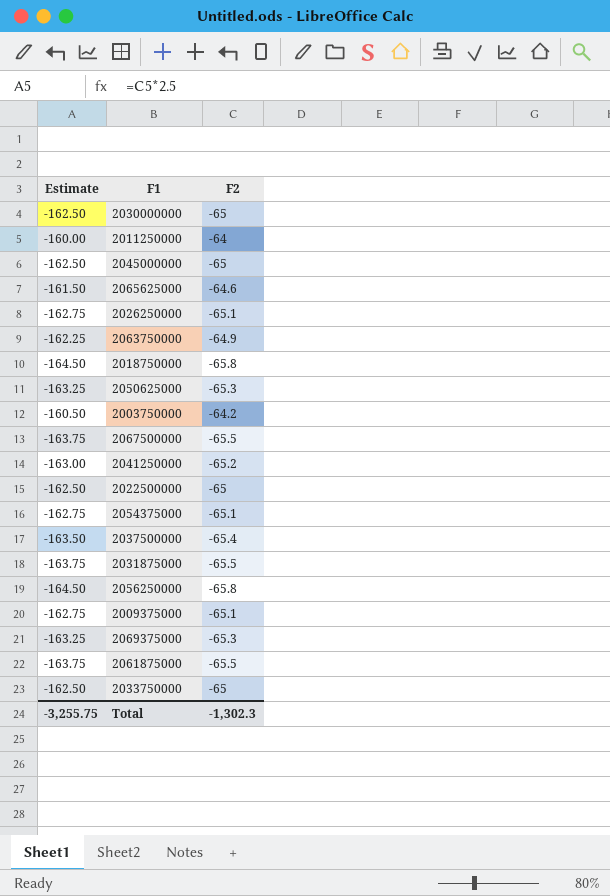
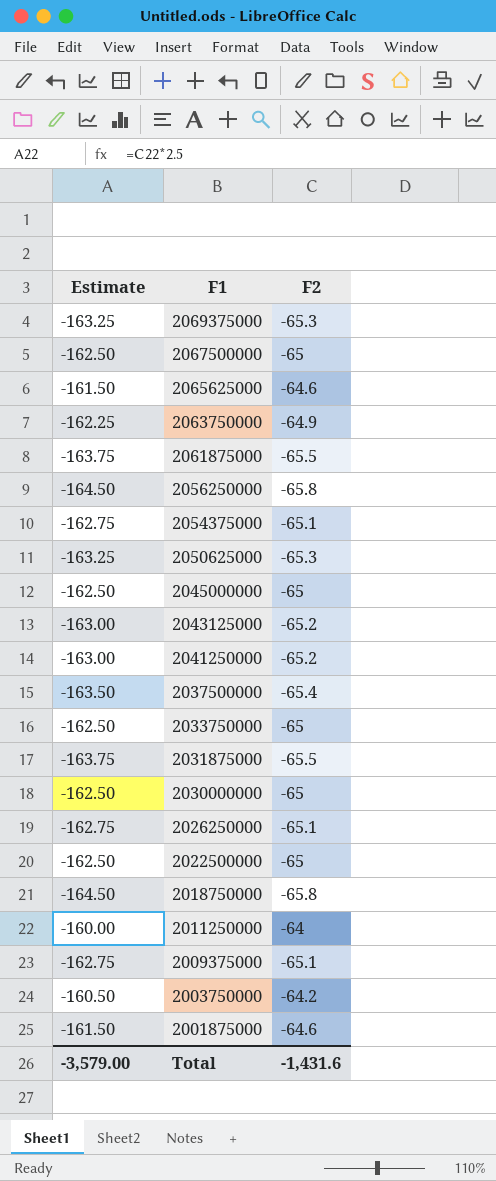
row order: none -> F1 descending
2067500000 | Estimate: -163.75 -> -162.50
2067500000 | F2: -65.5 -> -65
row 2043125000: none -> -163.00 | -65.2
row 2001875000: none -> -161.50 | -64.6
Total | Estimate: -3,255.75 -> -3,579.00
Total | F2: -1,302.3 -> -1,431.6

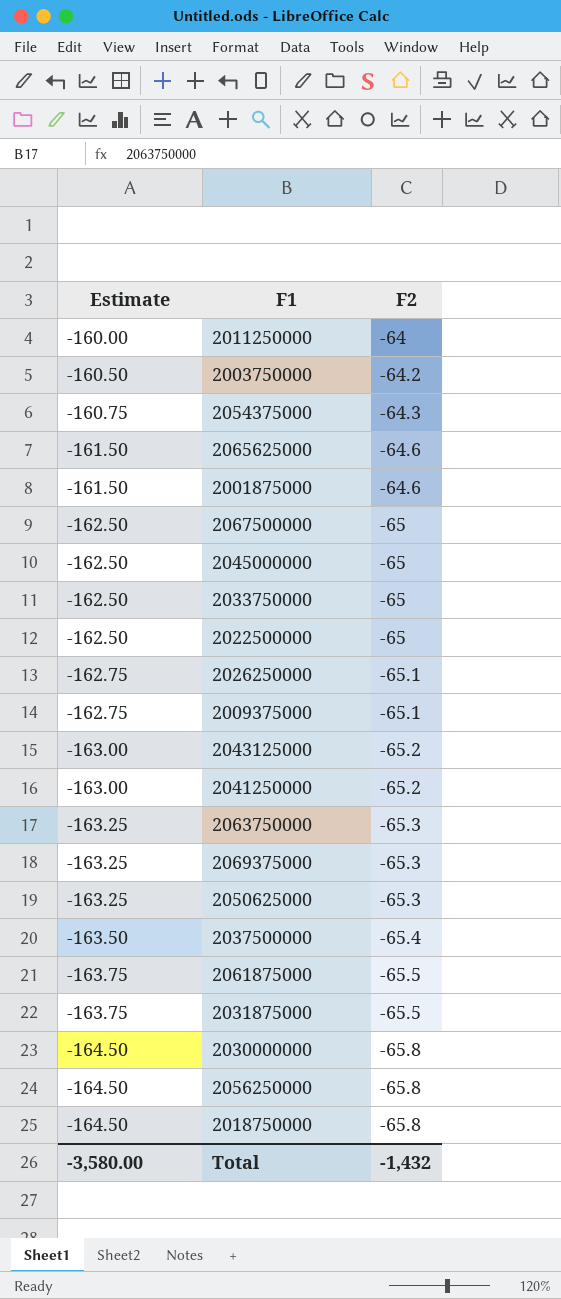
row order: F1 descending -> Estimate descending
2054375000 | Estimate: -162.75 -> -160.75
2054375000 | F2: -65.1 -> -64.3
2063750000 | Estimate: -162.25 -> -163.25
2063750000 | F2: -64.9 -> -65.3
2030000000 | Estimate: -162.50 -> -164.50
2030000000 | F2: -65 -> -65.8
Total | Estimate: -3,579.00 -> -3,580.00
Total | F2: -1,431.6 -> -1,432

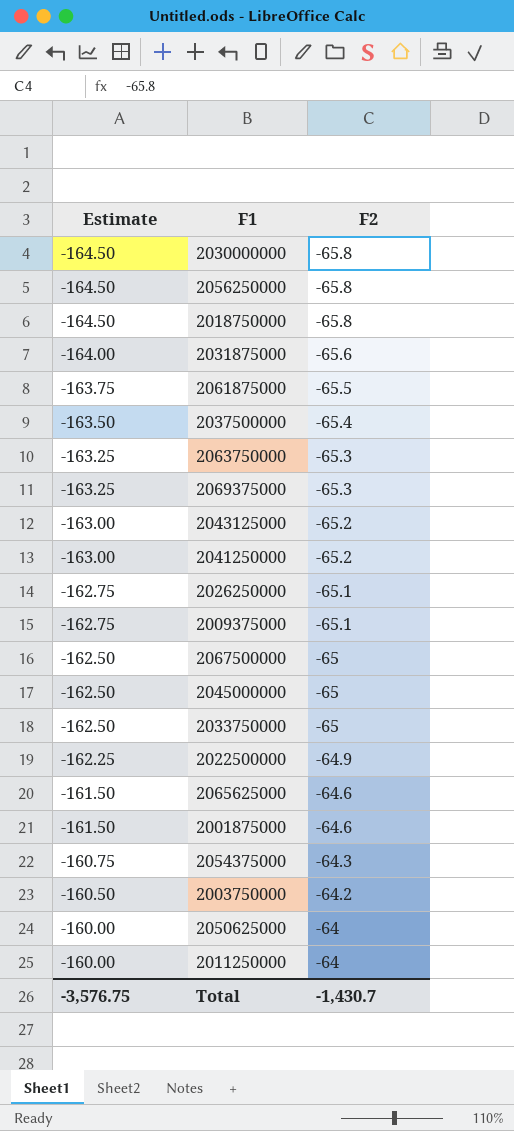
row order: Estimate descending -> Estimate ascending
2031875000 | Estimate: -163.75 -> -164.00
2031875000 | F2: -65.5 -> -65.6
2022500000 | Estimate: -162.50 -> -162.25
2022500000 | F2: -65 -> -64.9
2050625000 | Estimate: -163.25 -> -160.00
2050625000 | F2: -65.3 -> -64
Total | Estimate: -3,580.00 -> -3,576.75
Total | F2: -1,432 -> -1,430.7

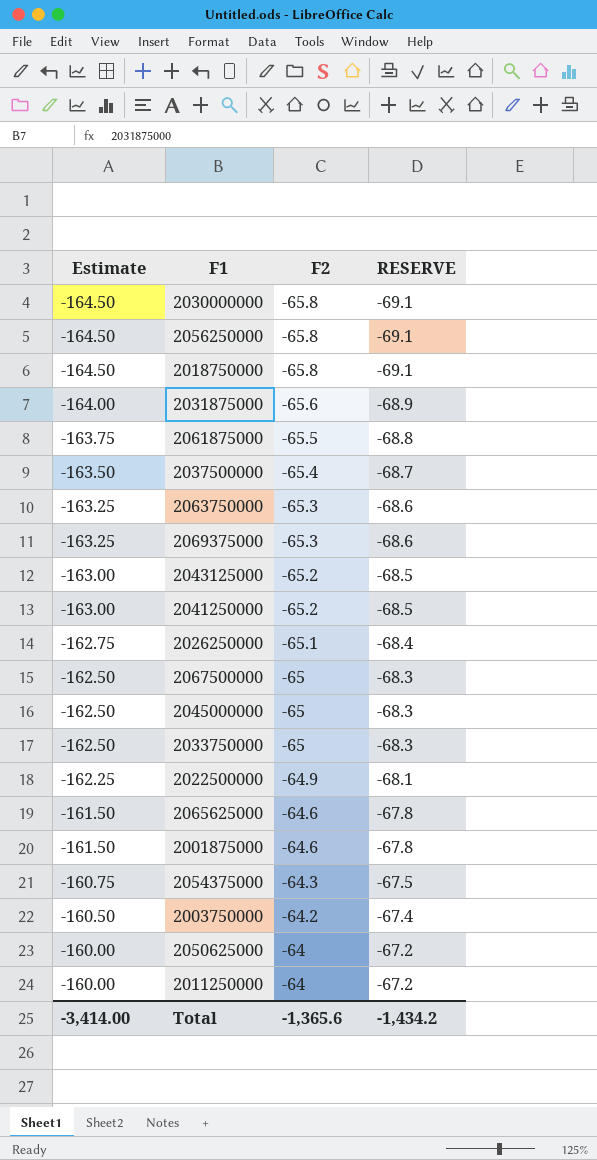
column RESERVE | formula: none -> [F2] * 1.05
row 2009375000: -162.75 | -65.1 -> none
Total | Estimate: -3,576.75 -> -3,414.00
Total | F2: -1,430.7 -> -1,365.6

